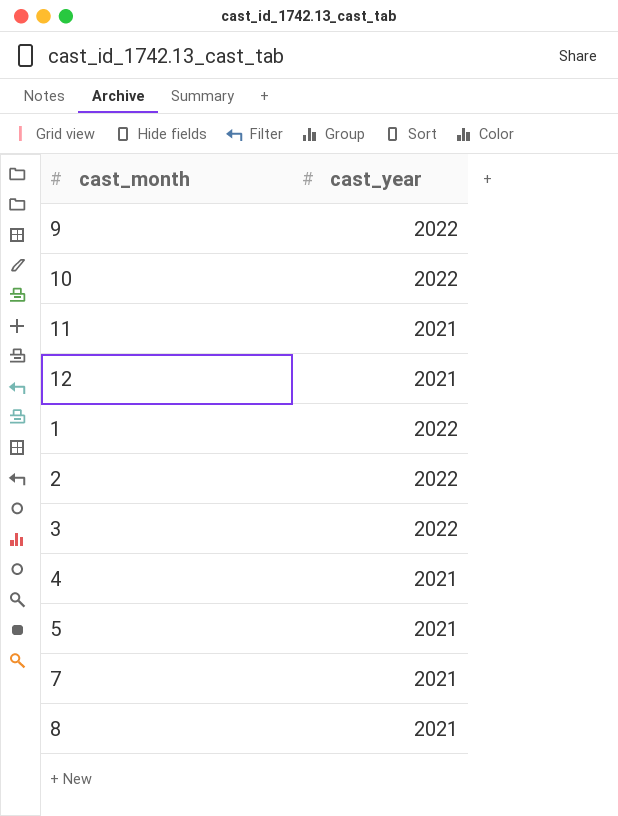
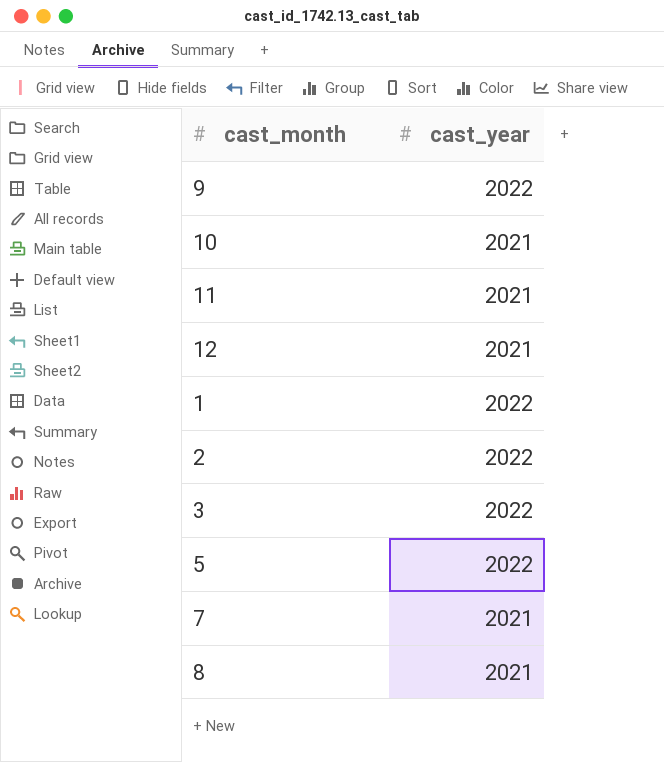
row 4: 2021 -> none
10 | cast_year: 2022 -> 2021
5 | cast_year: 2021 -> 2022

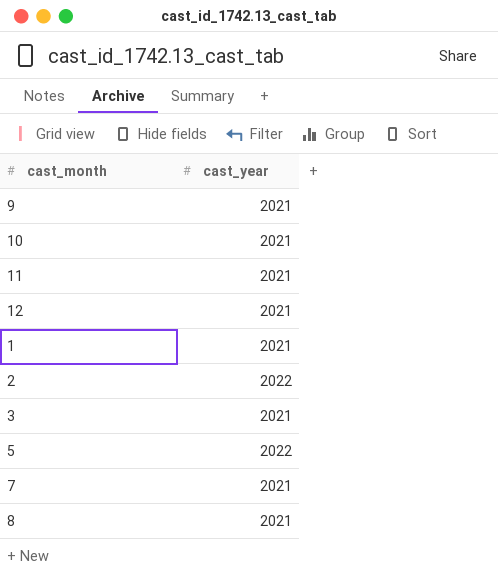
9 | cast_year: 2022 -> 2021
1 | cast_year: 2022 -> 2021
3 | cast_year: 2022 -> 2021

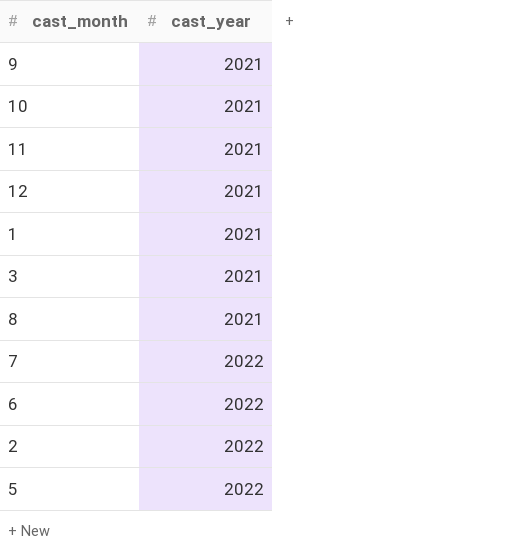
row order: none -> cast_year ascending
7 | cast_year: 2021 -> 2022
row 6: none -> 2022

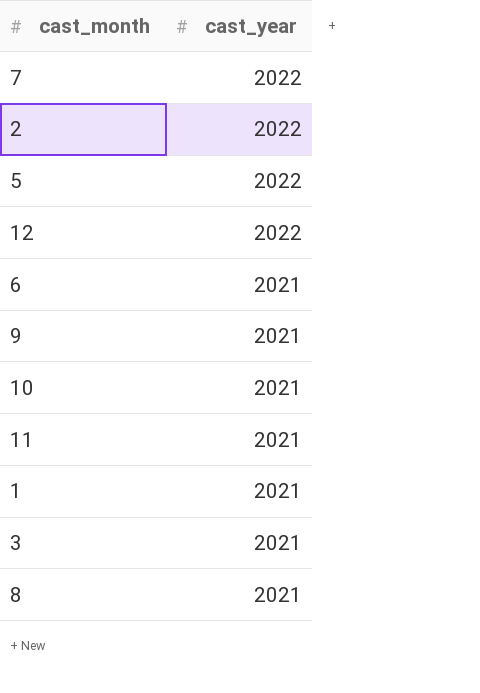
row order: cast_year ascending -> cast_year descending
12 | cast_year: 2021 -> 2022
6 | cast_year: 2022 -> 2021

